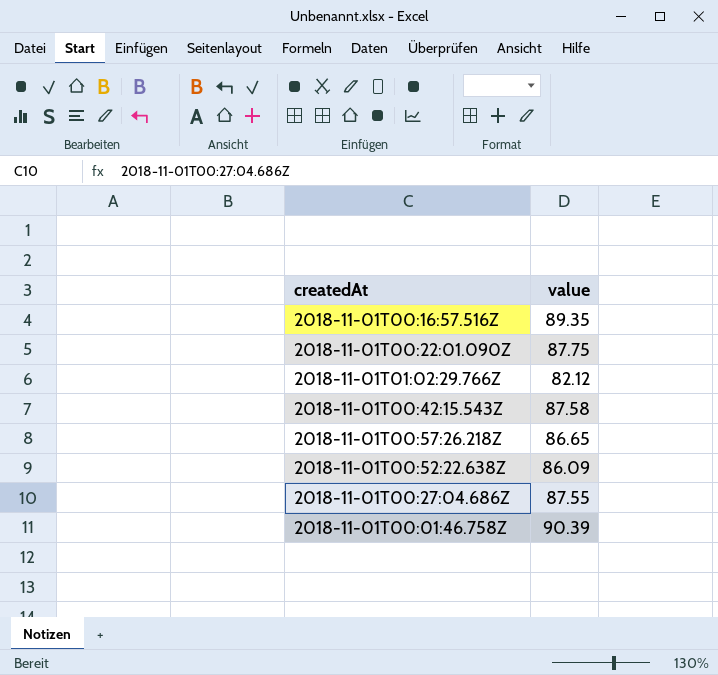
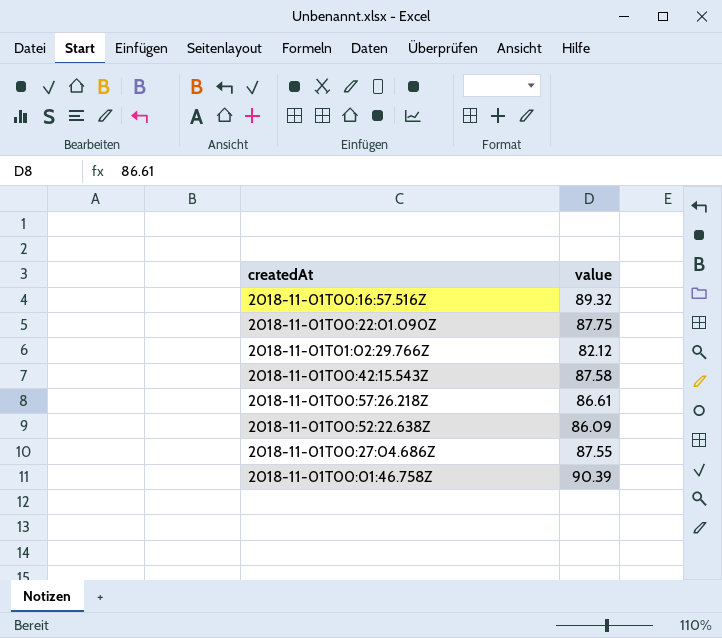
2018-11-01T00:16:57.516Z | value: 89.35 -> 89.32
2018-11-01T00:57:26.218Z | value: 86.65 -> 86.61

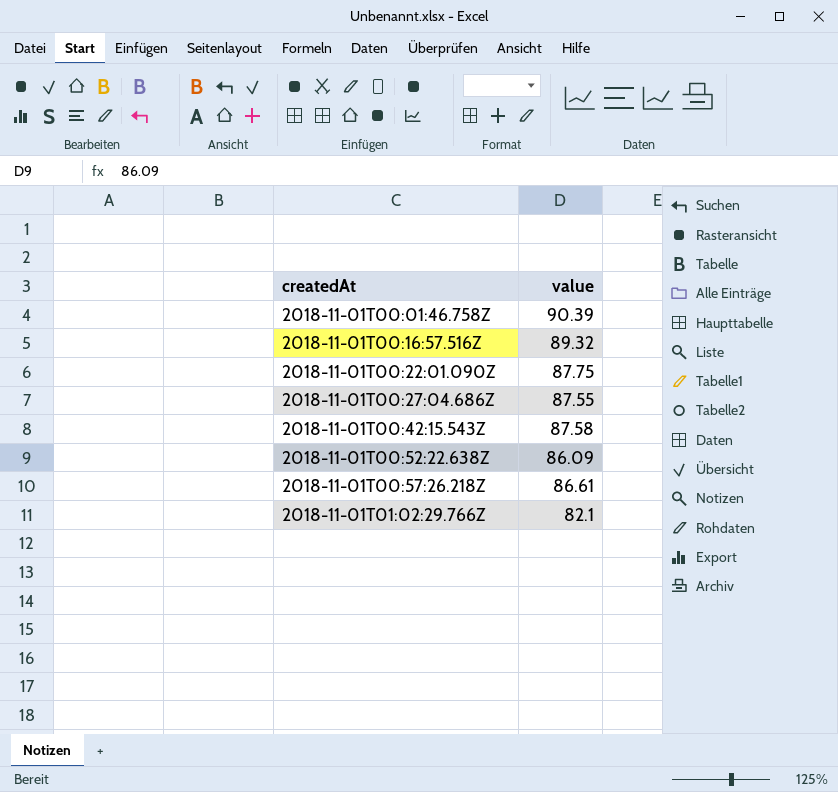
row order: none -> createdAt ascending
2018-11-01T01:02:29.766Z | value: 82.12 -> 82.1

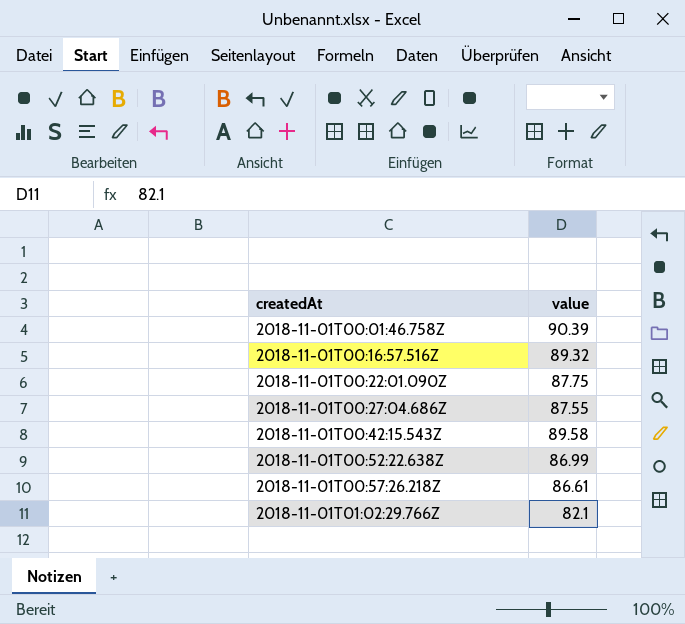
2018-11-01T00:42:15.543Z | value: 87.58 -> 89.58
2018-11-01T00:52:22.638Z | value: 86.09 -> 86.99

